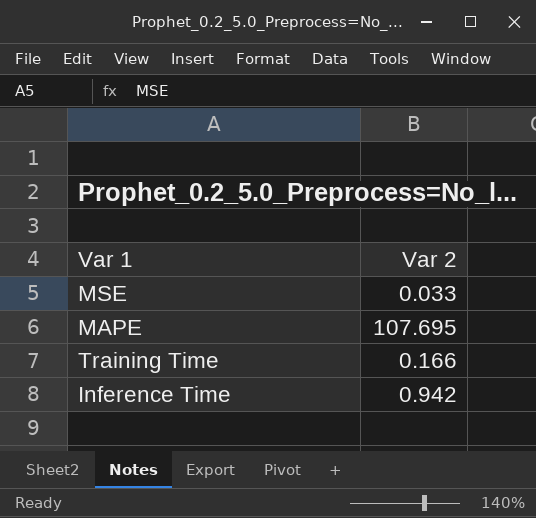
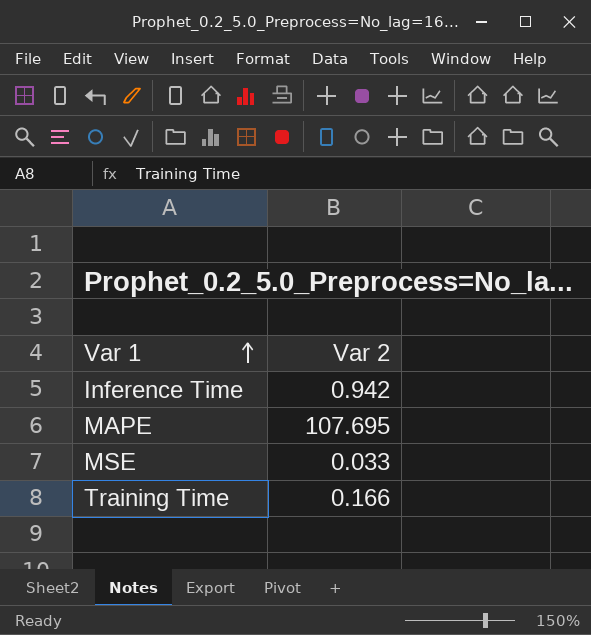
row order: none -> Var 1 ascending

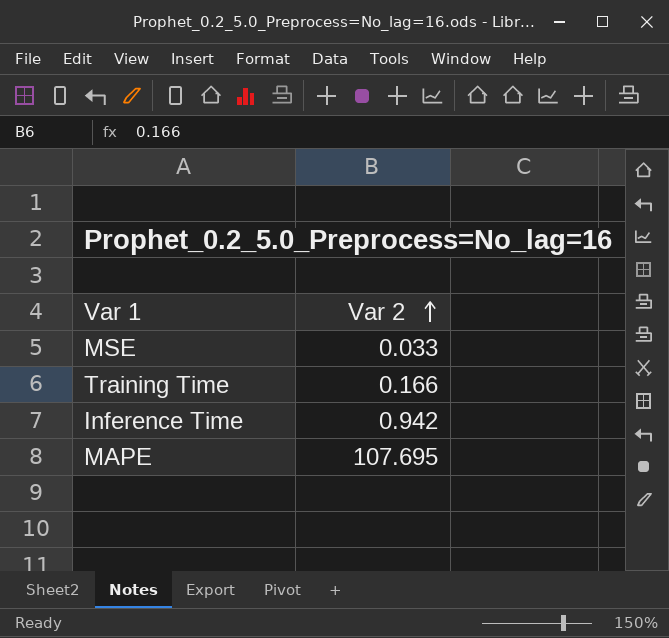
row order: Var 1 ascending -> Var 2 ascending

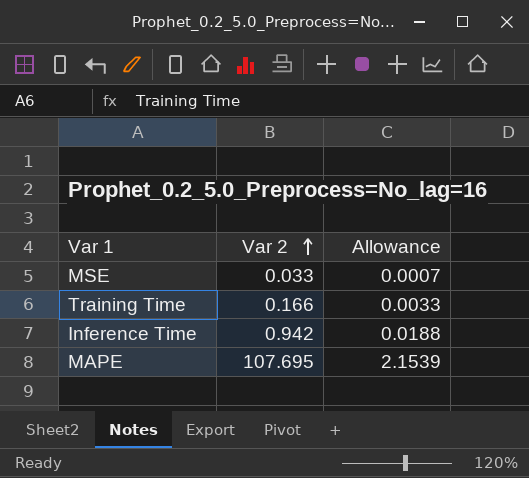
column Allowance | formula: none -> [Var 2] * 0.02

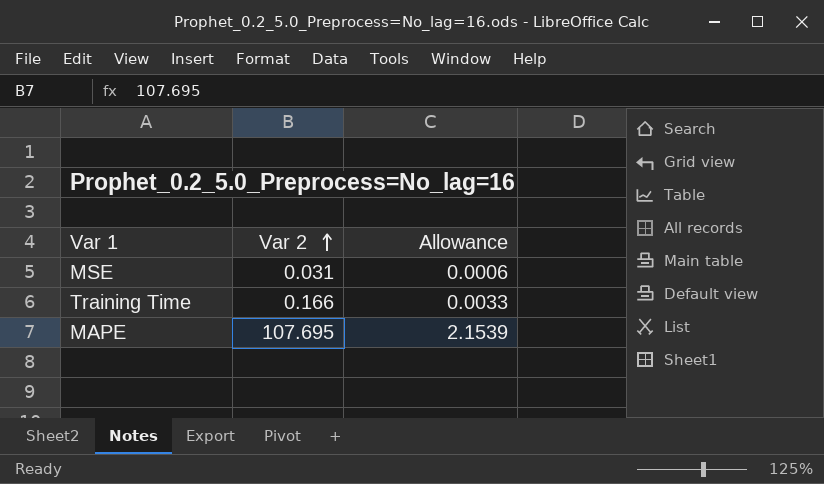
row Inference Time: 0.942 | 0.0188 -> none
MSE | Var 2: 0.033 -> 0.031
MSE | Allowance: 0.0007 -> 0.0006

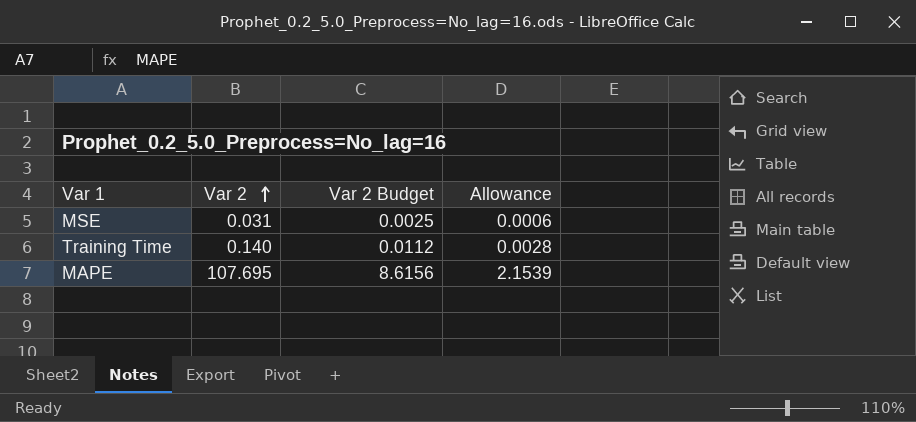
column Var 2 Budget | formula: none -> [Var 2] * 0.08
Training Time | Var 2: 0.166 -> 0.140
Training Time | Allowance: 0.0033 -> 0.0028

